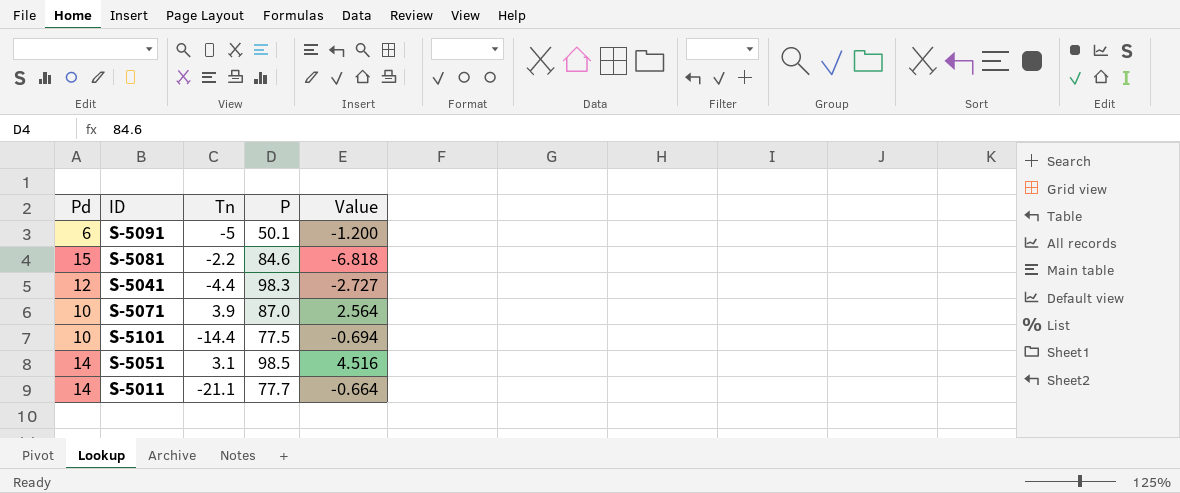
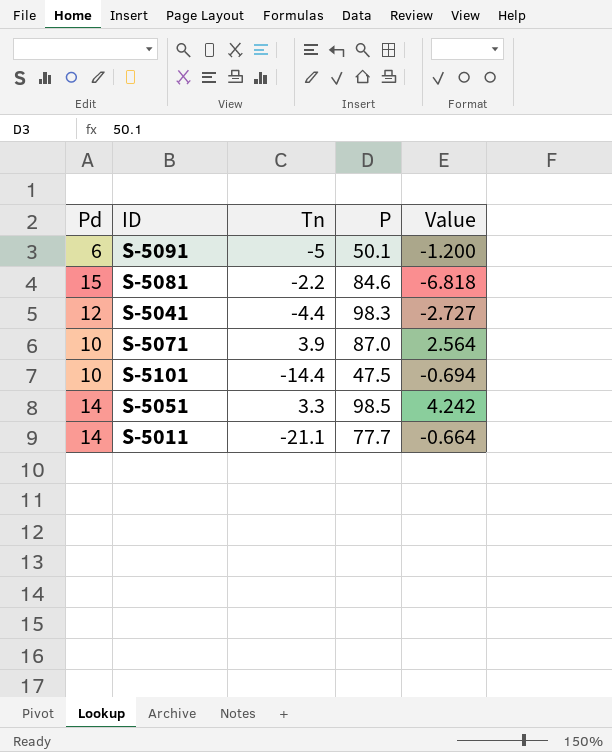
S-5101 | P: 77.5 -> 47.5
S-5051 | Tn: 3.1 -> 3.3
S-5051 | Value: 4.516 -> 4.242

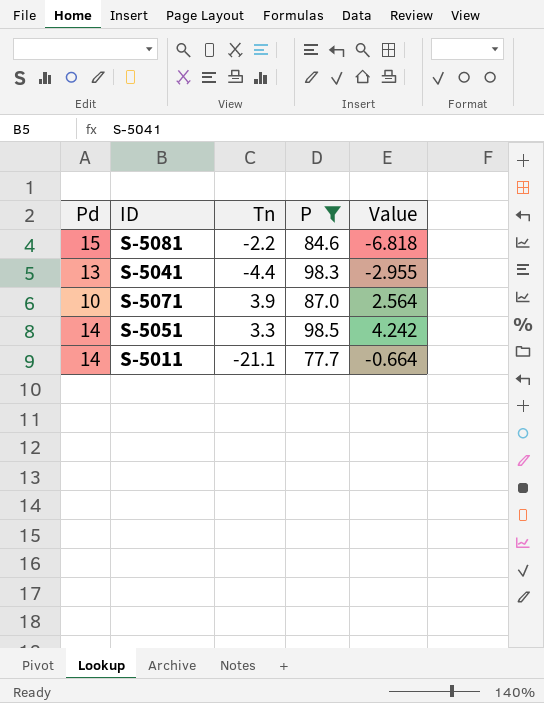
filter: none -> P >= 77.7
S-5041 | Pd: 12 -> 13
S-5041 | Value: -2.727 -> -2.955

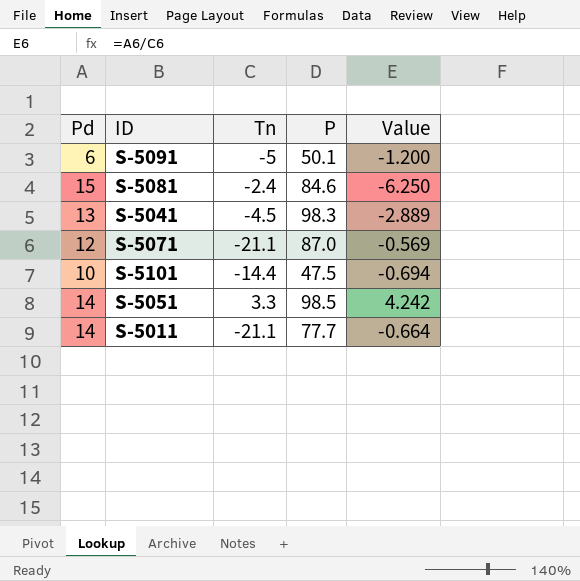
filter: P >= 77.7 -> none
S-5081 | Tn: -2.2 -> -2.4
S-5081 | Value: -6.818 -> -6.250
S-5041 | Tn: -4.4 -> -4.5
S-5041 | Value: -2.955 -> -2.889
S-5071 | Pd: 10 -> 12
S-5071 | Tn: 3.9 -> -21.1
S-5071 | Value: 2.564 -> -0.569

